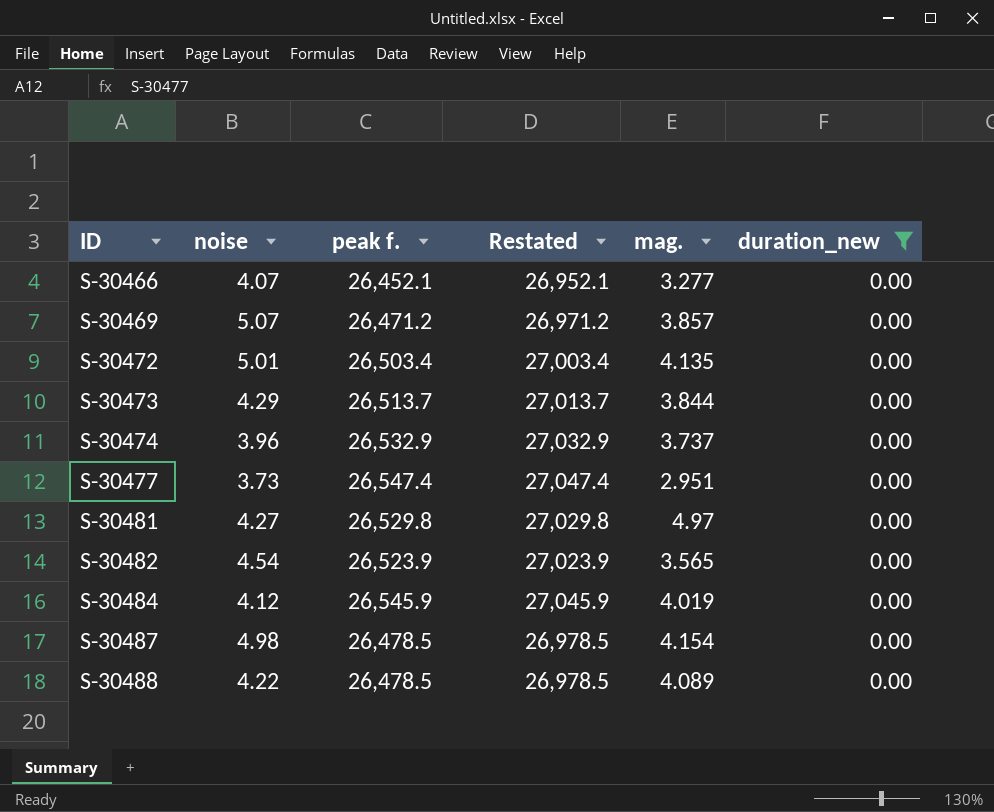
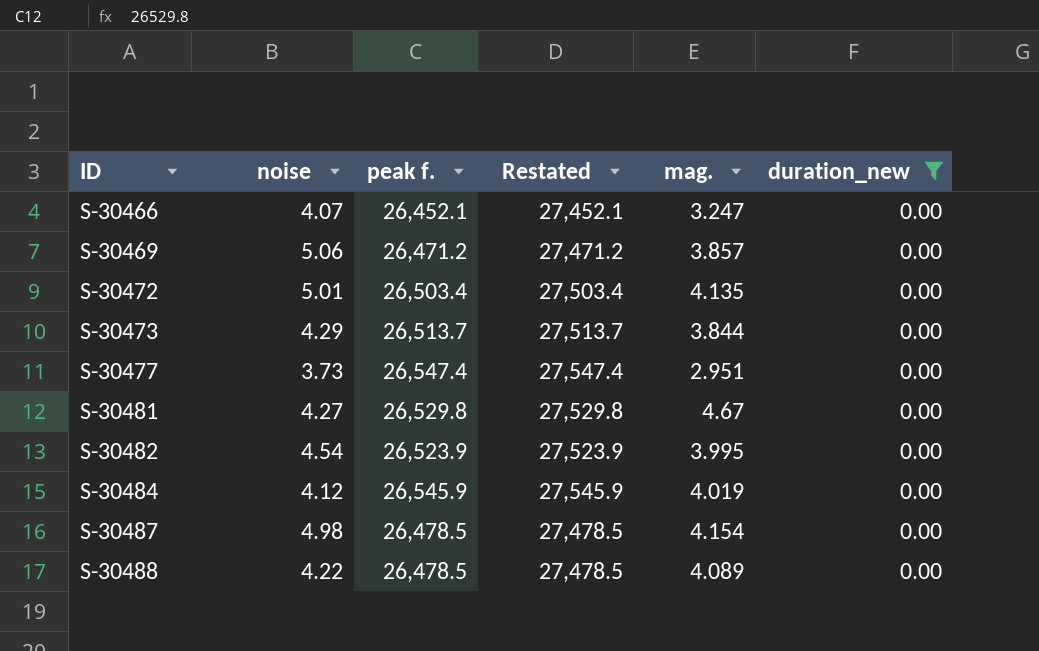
column Restated | formula: [peak f.] + 500 -> [peak f.] + 1000
row S-30474: 3.96 | 26,532.9 | 27,032.9 | 3.737 | 0.00 -> none
S-30466 | mag.: 3.277 -> 3.247
S-30469 | noise: 5.07 -> 5.06
S-30481 | mag.: 4.97 -> 4.67
S-30482 | mag.: 3.565 -> 3.995

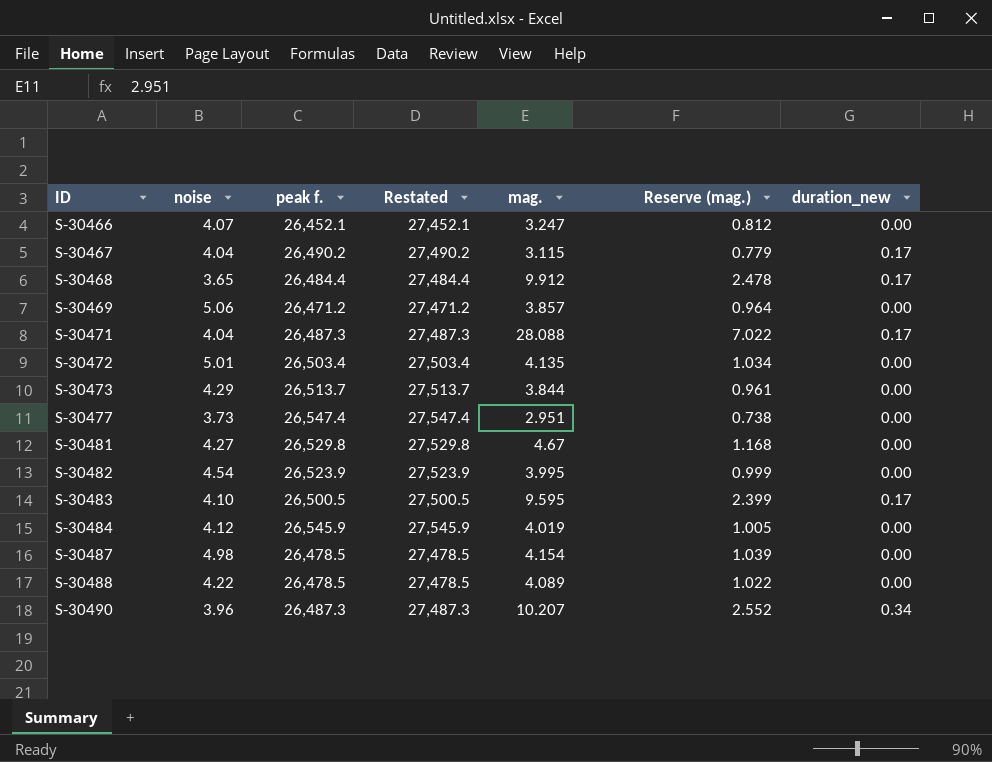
filter: duration_new = 0.00 -> none
column Reserve (mag.) | formula: none -> [mag.] * 0.25

